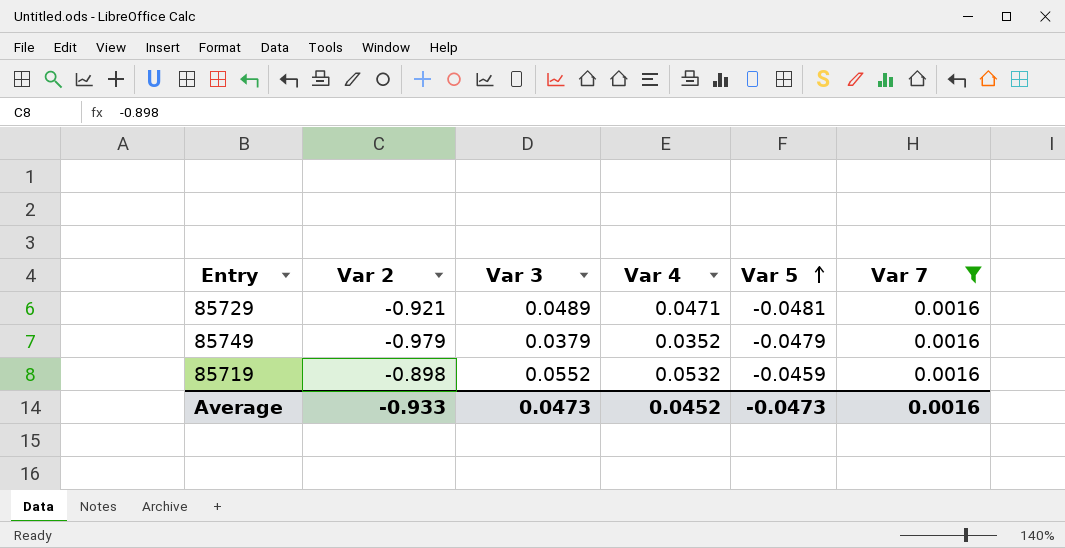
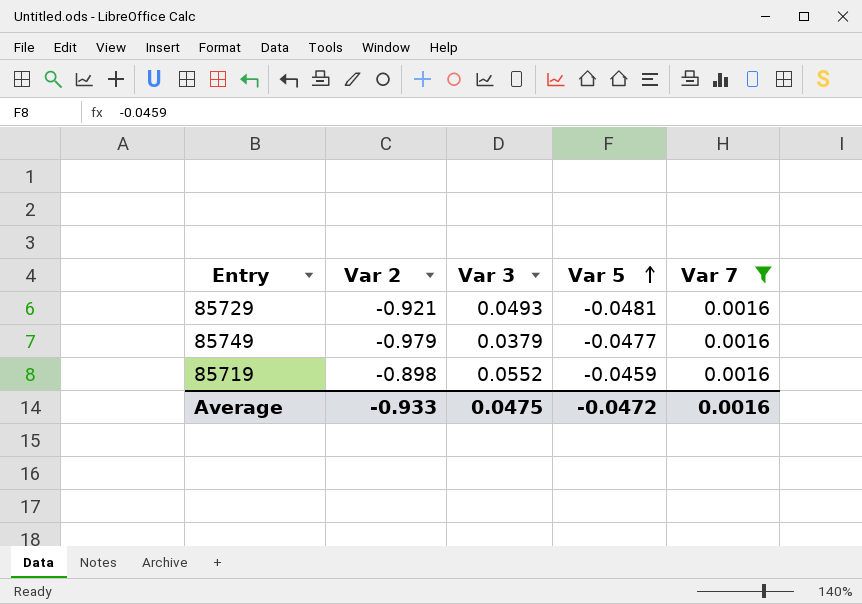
column Var 4 | position: 4 -> none
85729 | Var 3: 0.0489 -> 0.0493
85749 | Var 5: -0.0479 -> -0.0477
Average | Var 3: 0.0473 -> 0.0475
Average | Var 5: -0.0473 -> -0.0472

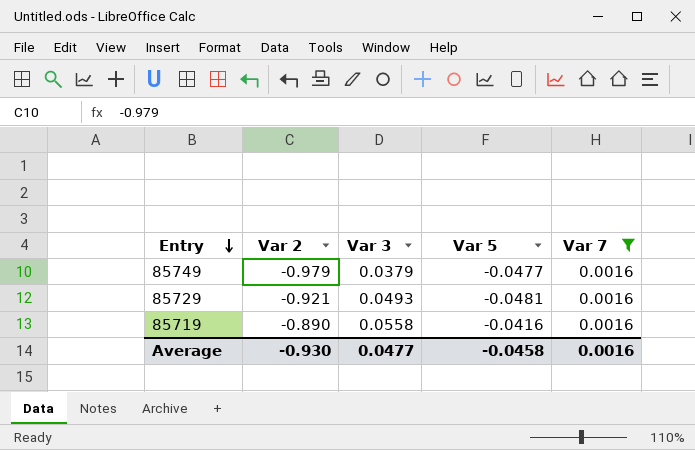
row order: Var 5 ascending -> Entry descending
85719 | Var 2: -0.898 -> -0.890
85719 | Var 3: 0.0552 -> 0.0558
85719 | Var 5: -0.0459 -> -0.0416
Average | Var 2: -0.933 -> -0.930
Average | Var 3: 0.0475 -> 0.0477
Average | Var 5: -0.0472 -> -0.0458

